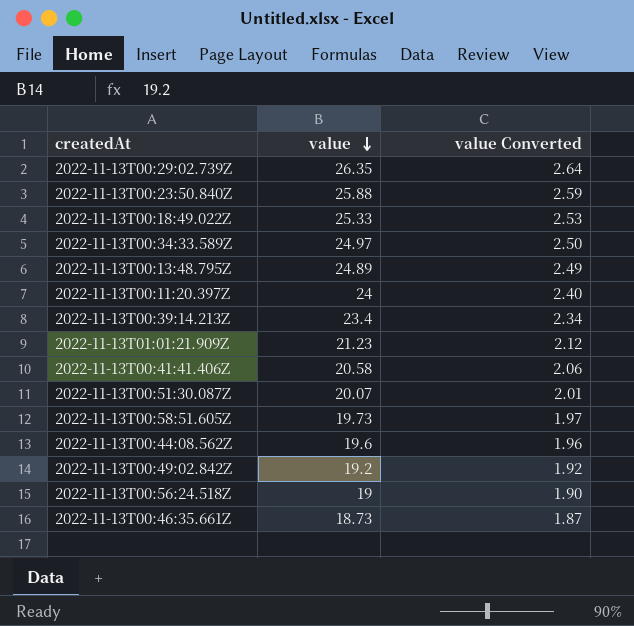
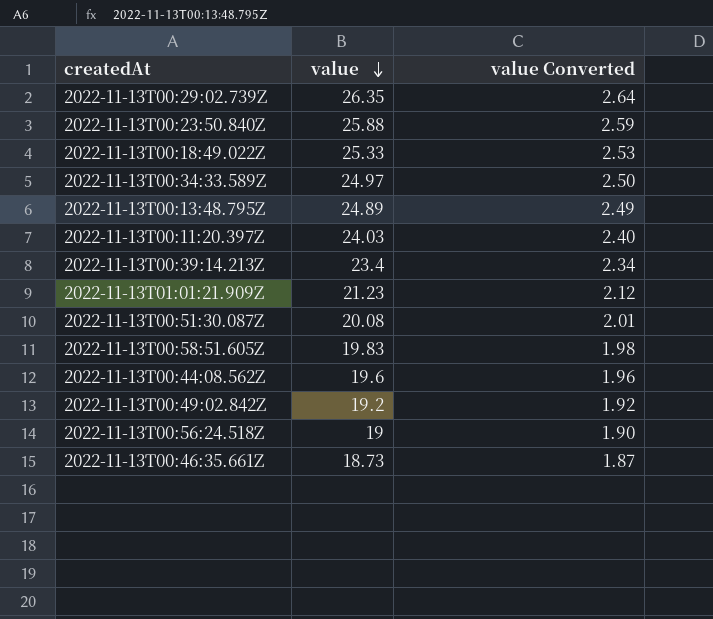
row 2022-11-13T00:41:41.406Z: 20.58 | 2.06 -> none
2022-11-13T00:11:20.397Z | value: 24 -> 24.03
2022-11-13T00:51:30.087Z | value: 20.07 -> 20.08
2022-11-13T00:58:51.605Z | value: 19.73 -> 19.83
2022-11-13T00:58:51.605Z | value Converted: 1.97 -> 1.98

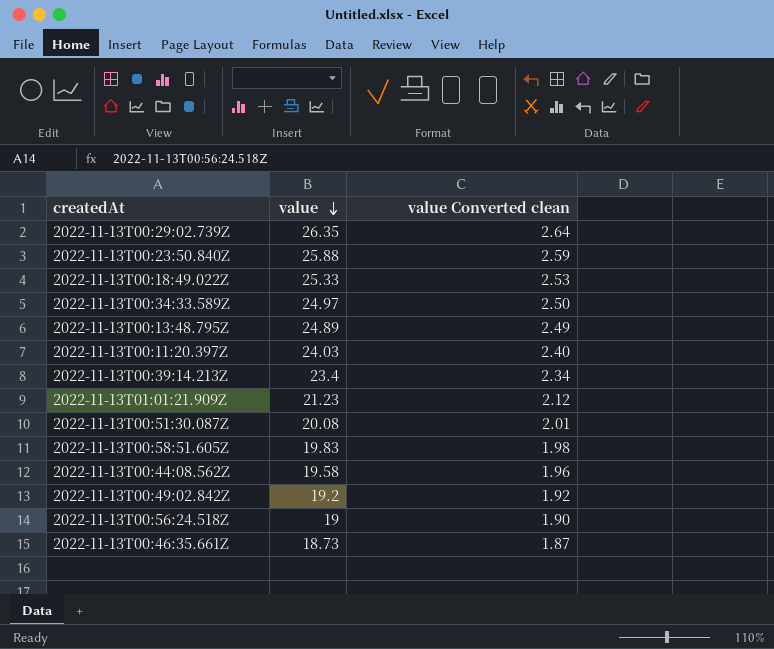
column name: value Converted -> value Converted clean
2022-11-13T00:44:08.562Z | value: 19.6 -> 19.58

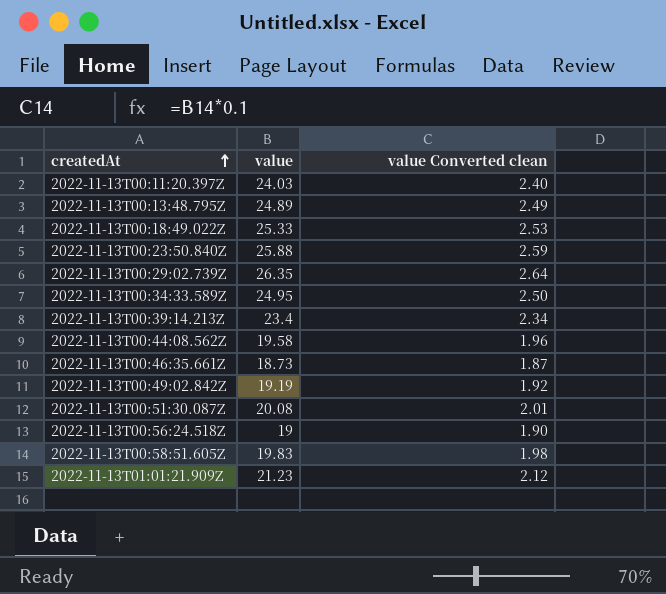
row order: value descending -> createdAt ascending
2022-11-13T00:34:33.589Z | value: 24.97 -> 24.95
2022-11-13T00:49:02.842Z | value: 19.2 -> 19.19

